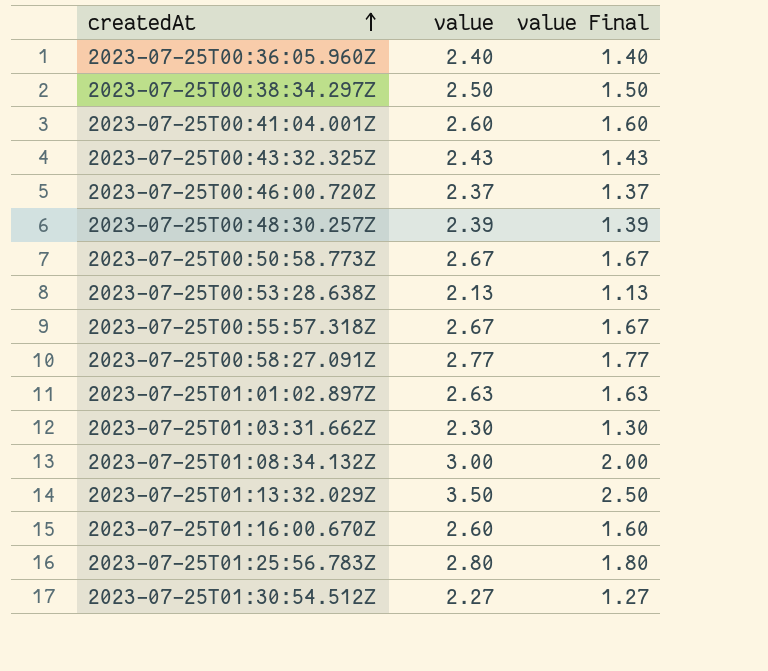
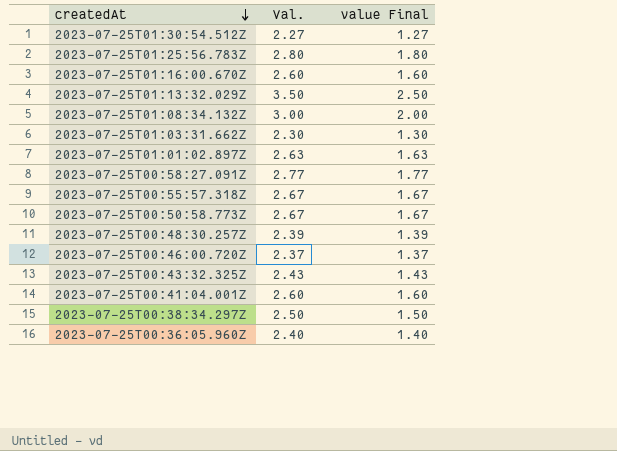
row order: createdAt ascending -> createdAt descending
column name: value -> Val.
row 2023-07-25T00:53:28.638Z: 2.13 | 1.13 -> none

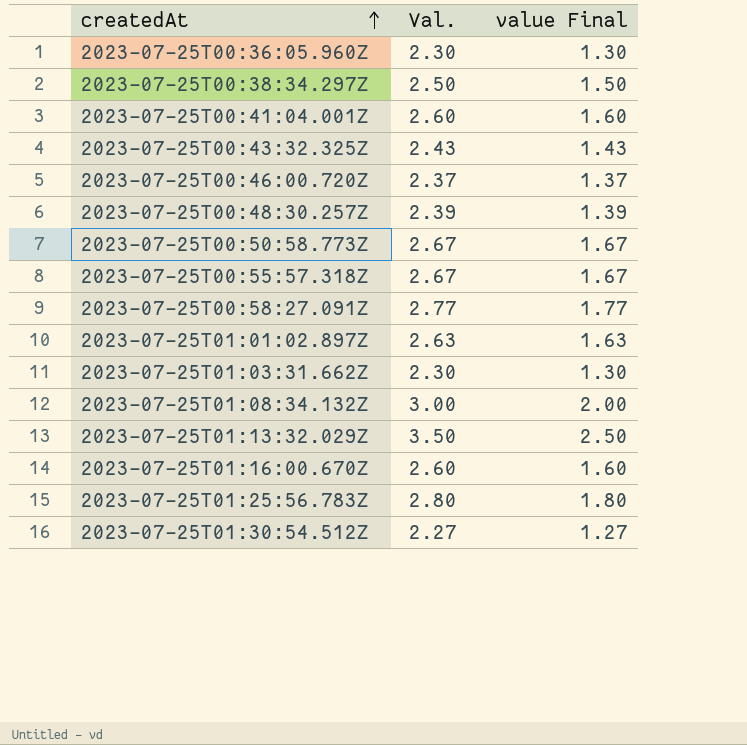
row order: createdAt descending -> createdAt ascending
2023-07-25T00:36:05.960Z | Val.: 2.40 -> 2.30
2023-07-25T00:36:05.960Z | value Final: 1.40 -> 1.30

